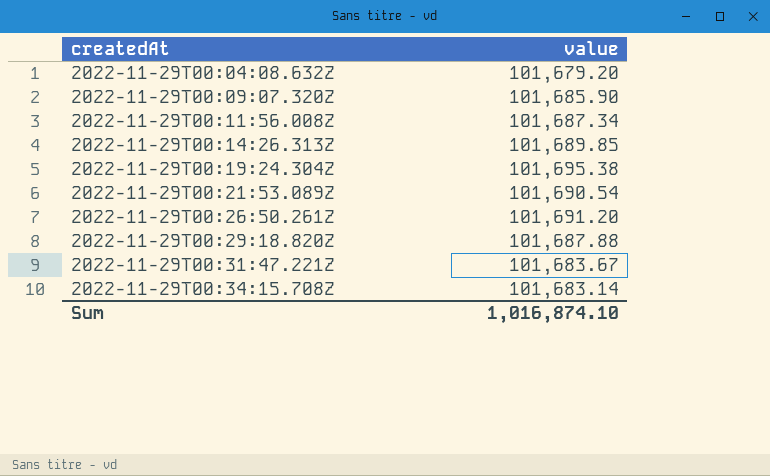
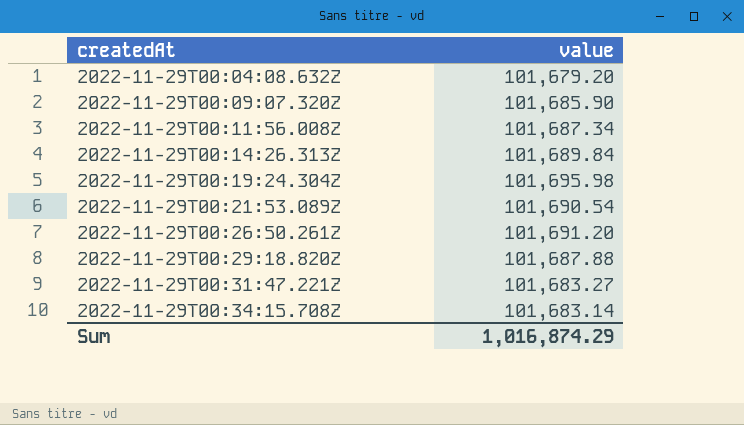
2022-11-29T00:14:26.313Z | value: 101,689.85 -> 101,689.84
2022-11-29T00:19:24.304Z | value: 101,695.38 -> 101,695.98
2022-11-29T00:31:47.221Z | value: 101,683.67 -> 101,683.27
Sum | value: 1,016,874.10 -> 1,016,874.29

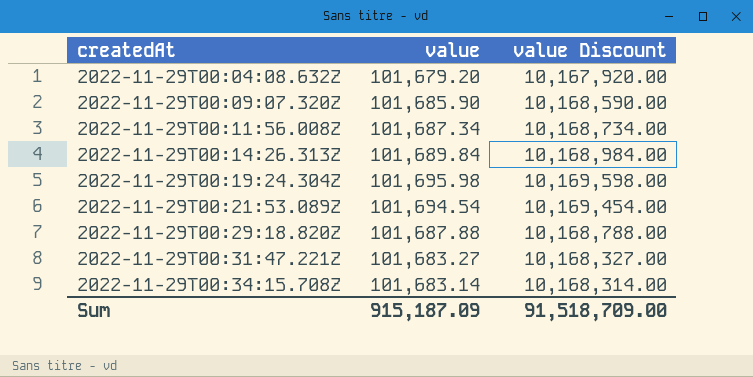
column value Discount | formula: none -> [value] * 100
row 2022-11-29T00:26:50.261Z: 101,691.20 -> none
2022-11-29T00:21:53.089Z | value: 101,690.54 -> 101,694.54
Sum | value: 1,016,874.29 -> 915,187.09

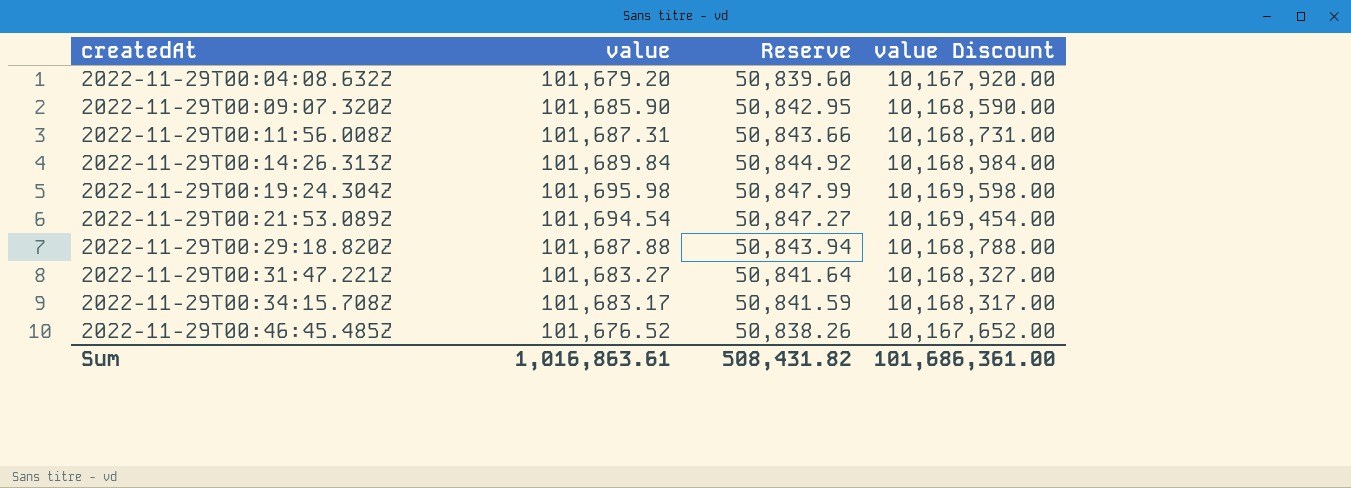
column Reserve | formula: none -> [value] * 0.5
2022-11-29T00:11:56.008Z | value: 101,687.34 -> 101,687.31
2022-11-29T00:11:56.008Z | value Discount: 10,168,734.00 -> 10,168,731.00
2022-11-29T00:34:15.708Z | value: 101,683.14 -> 101,683.17
2022-11-29T00:34:15.708Z | value Discount: 10,168,314.00 -> 10,168,317.00
row 2022-11-29T00:46:45.485Z: none -> 101,676.52 | 50,838.26 | 10,167,652.00
Sum | value: 915,187.09 -> 1,016,863.61
Sum | value Discount: 91,518,709.00 -> 101,686,361.00

